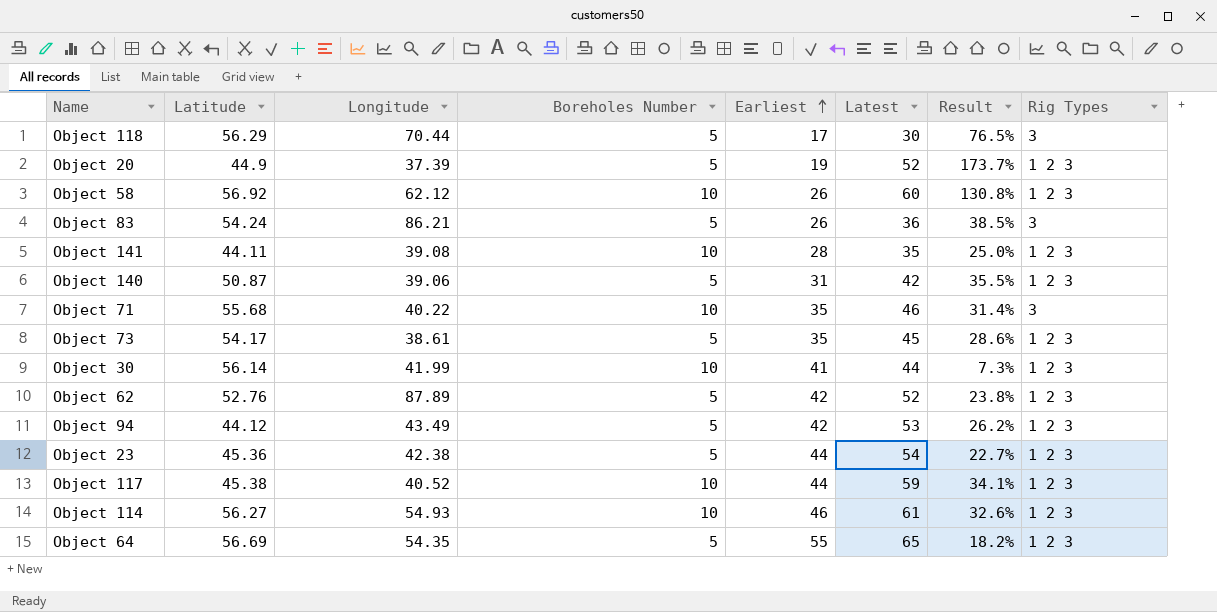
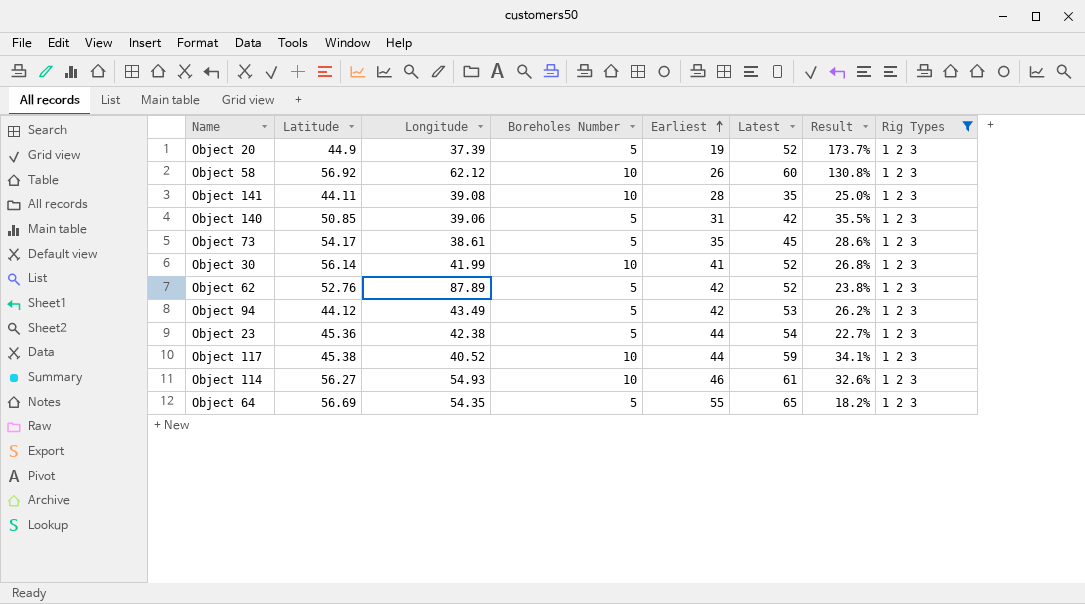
filter: none -> Rig Types = 1 2 3
Object 140 | Latitude: 50.87 -> 50.85
Object 30 | Latest: 44 -> 52
Object 30 | Result: 7.3% -> 26.8%

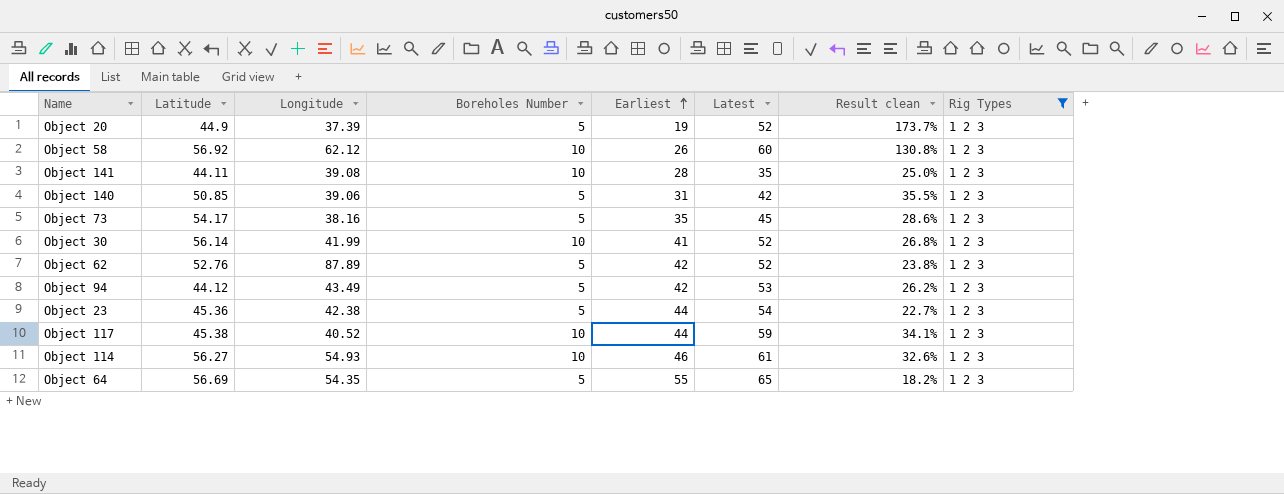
column name: Result -> Result clean
Object 73 | Longitude: 38.61 -> 38.16

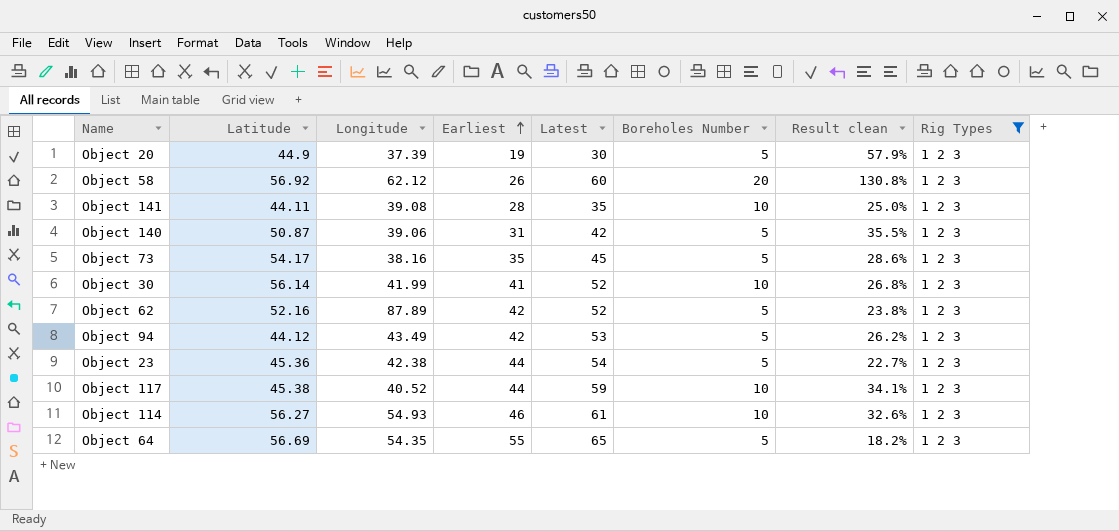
column Boreholes Number | position: 4 -> 6
Object 20 | Latest: 52 -> 30
Object 20 | Result clean: 173.7% -> 57.9%
Object 58 | Boreholes Number: 10 -> 20
Object 140 | Latitude: 50.85 -> 50.87
Object 62 | Latitude: 52.76 -> 52.16

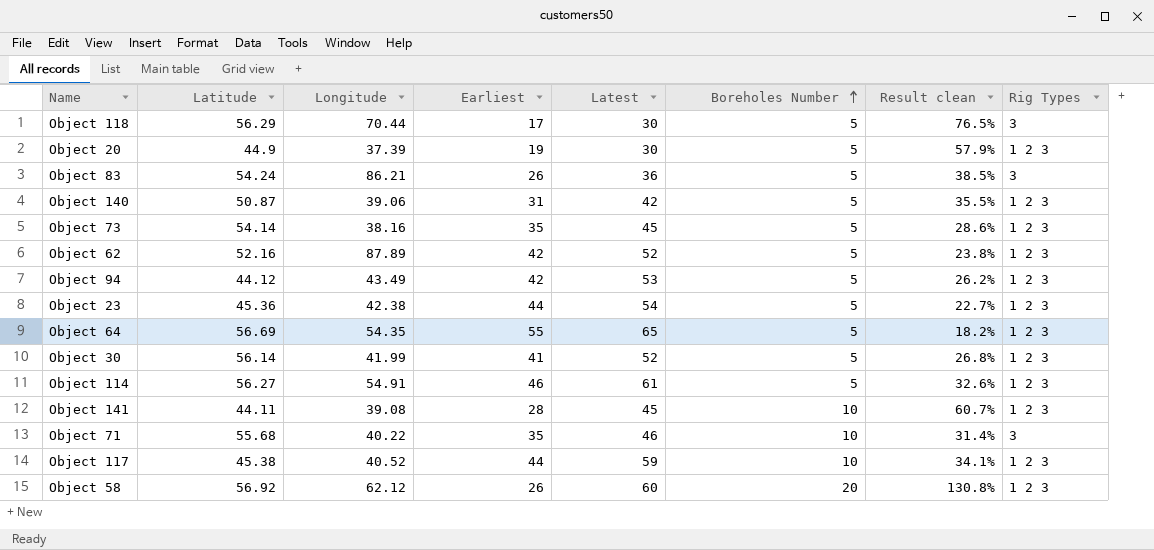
filter: Rig Types = 1 2 3 -> none
row order: Earliest ascending -> Boreholes Number ascending
Object 73 | Latitude: 54.17 -> 54.14
Object 30 | Boreholes Number: 10 -> 5
Object 114 | Longitude: 54.93 -> 54.91
Object 114 | Boreholes Number: 10 -> 5
Object 141 | Latest: 35 -> 45
Object 141 | Result clean: 25.0% -> 60.7%

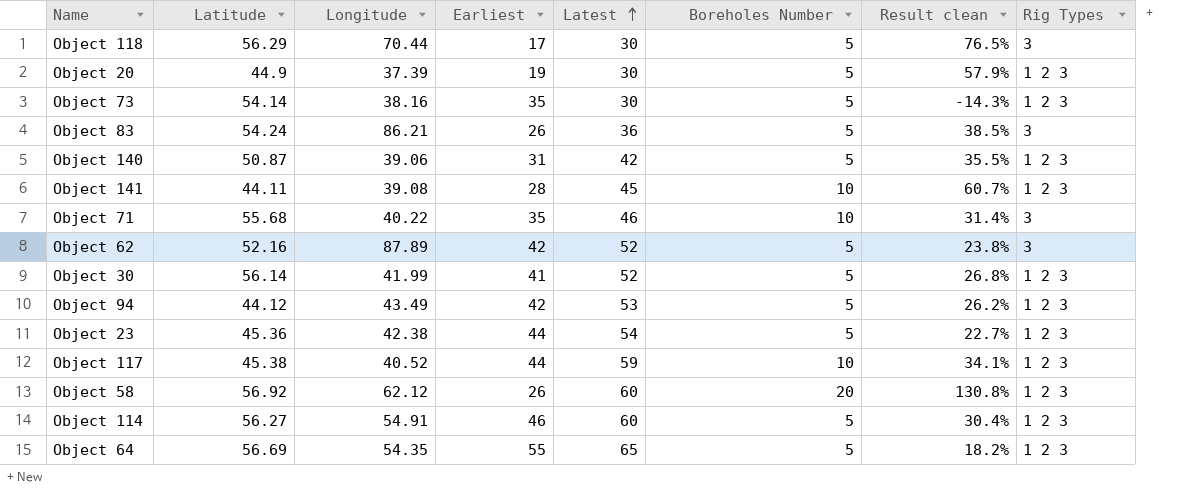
row order: Boreholes Number ascending -> Latest ascending
Object 73 | Latest: 45 -> 30
Object 73 | Result clean: 28.6% -> -14.3%
Object 62 | Rig Types: 1 2 3 -> 3
Object 114 | Latest: 61 -> 60
Object 114 | Result clean: 32.6% -> 30.4%

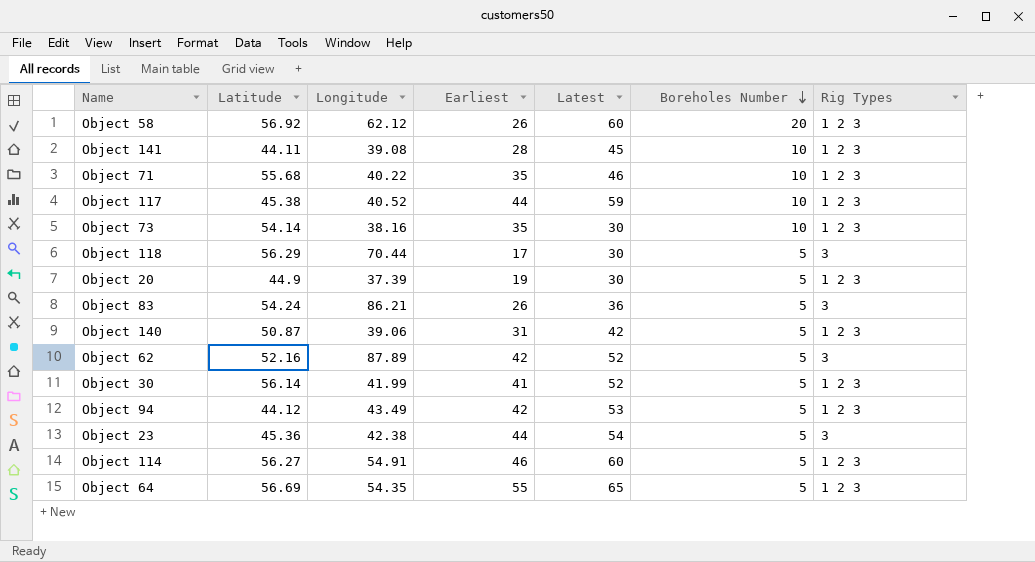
row order: Latest ascending -> Boreholes Number descending
column Result clean | formula: ([Latest] - [Earliest]) / [Earliest] -> none
Object 71 | Rig Types: 3 -> 1 2 3
Object 73 | Boreholes Number: 5 -> 10
Object 23 | Rig Types: 1 2 3 -> 3

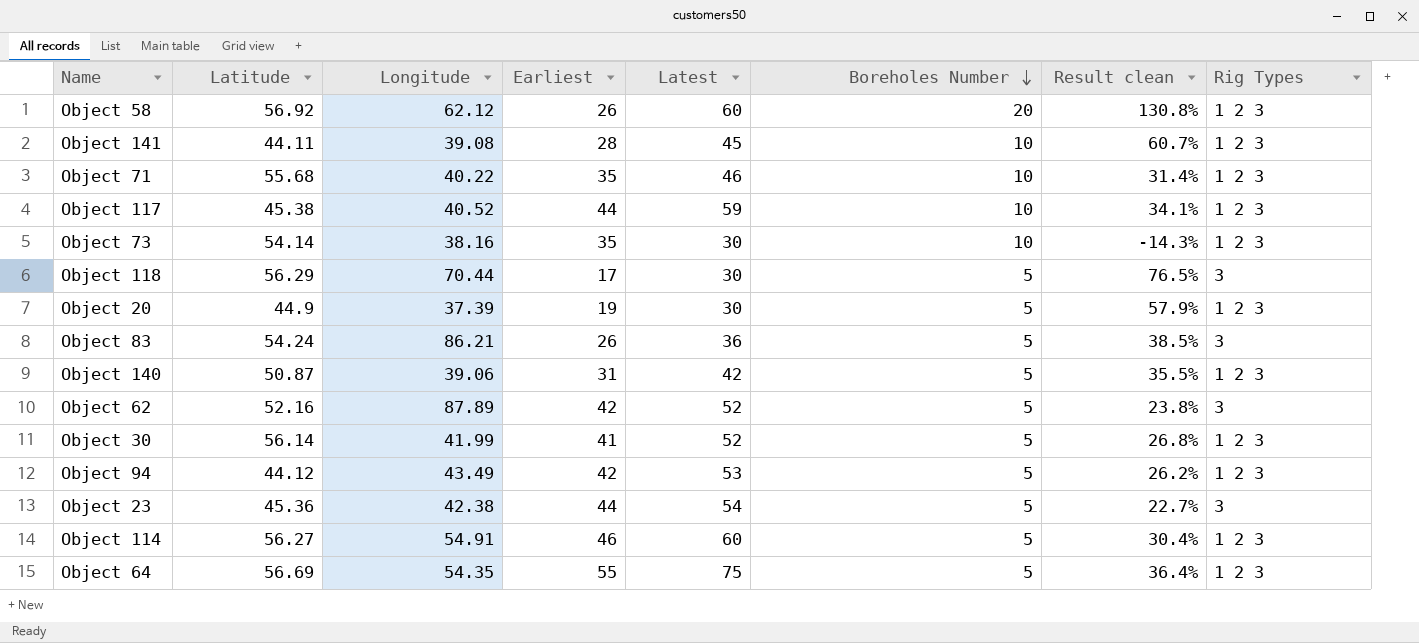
column Result clean | formula: none -> ([Latest] - [Earliest]) / [Earliest]
Object 64 | Latest: 65 -> 75

